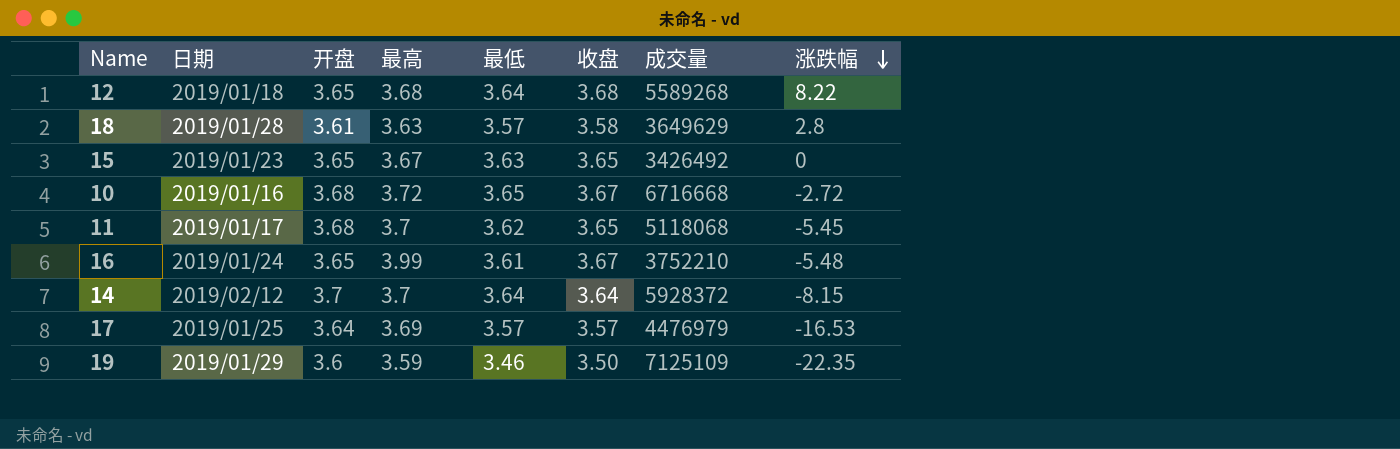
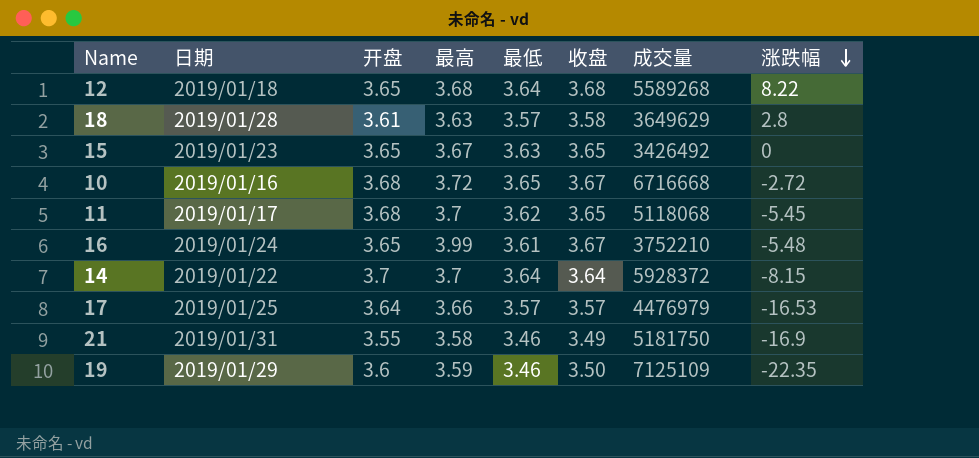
14 | 日期: 2019/02/12 -> 2019/01/22
17 | 最高: 3.69 -> 3.66
row 21: none -> 2019/01/31 | 3.55 | 3.58 | 3.46 | 3.49 | 5181750 | -16.9

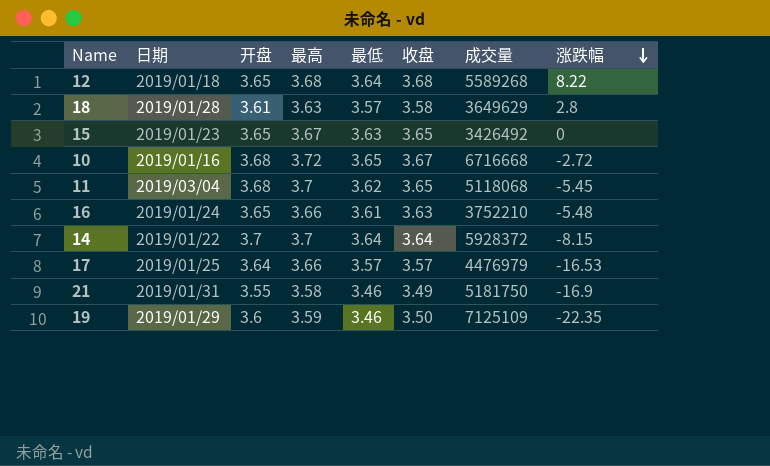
11 | 日期: 2019/01/17 -> 2019/03/04
16 | 最高: 3.99 -> 3.66
16 | 收盘: 3.67 -> 3.63

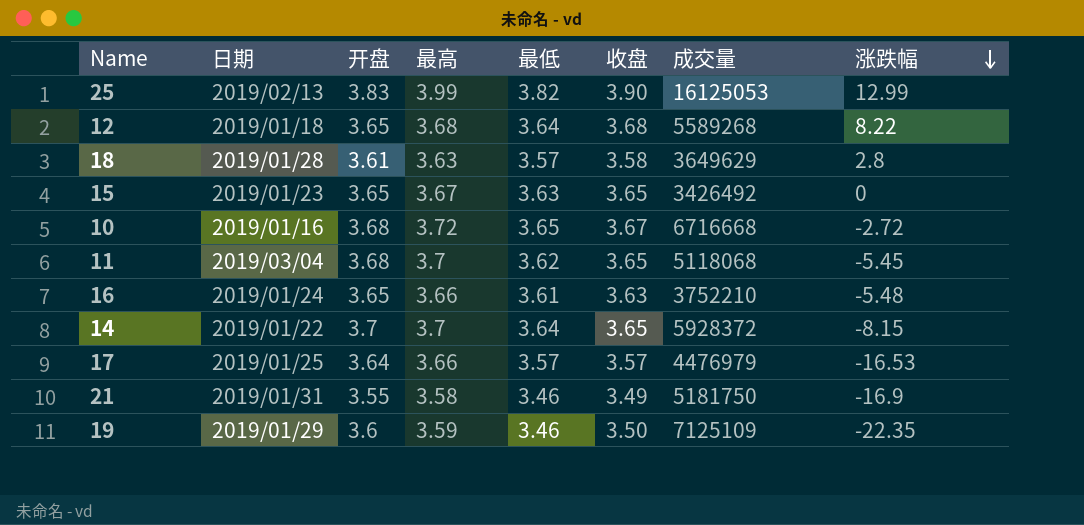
row 25: none -> 2019/02/13 | 3.83 | 3.99 | 3.82 | 3.90 | 16125053 | 12.99
14 | 收盘: 3.64 -> 3.65

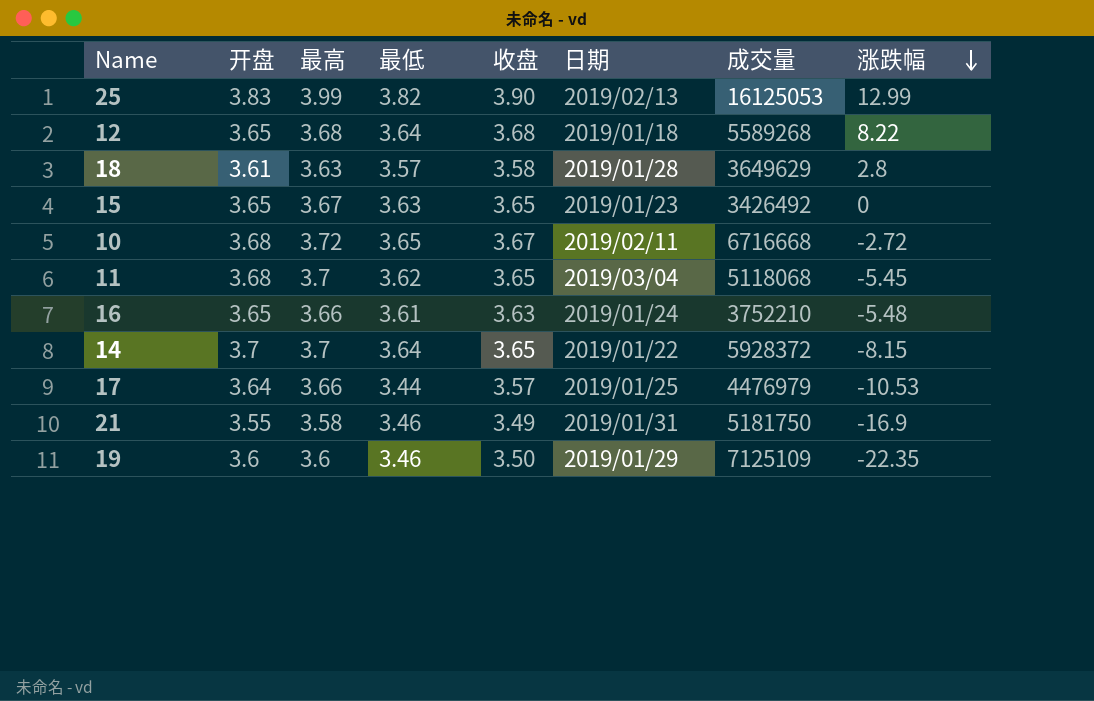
column 日期 | position: 2 -> 6
10 | 日期: 2019/01/16 -> 2019/02/11
17 | 最低: 3.57 -> 3.44
17 | 涨跌幅: -16.53 -> -10.53
19 | 最高: 3.59 -> 3.6

